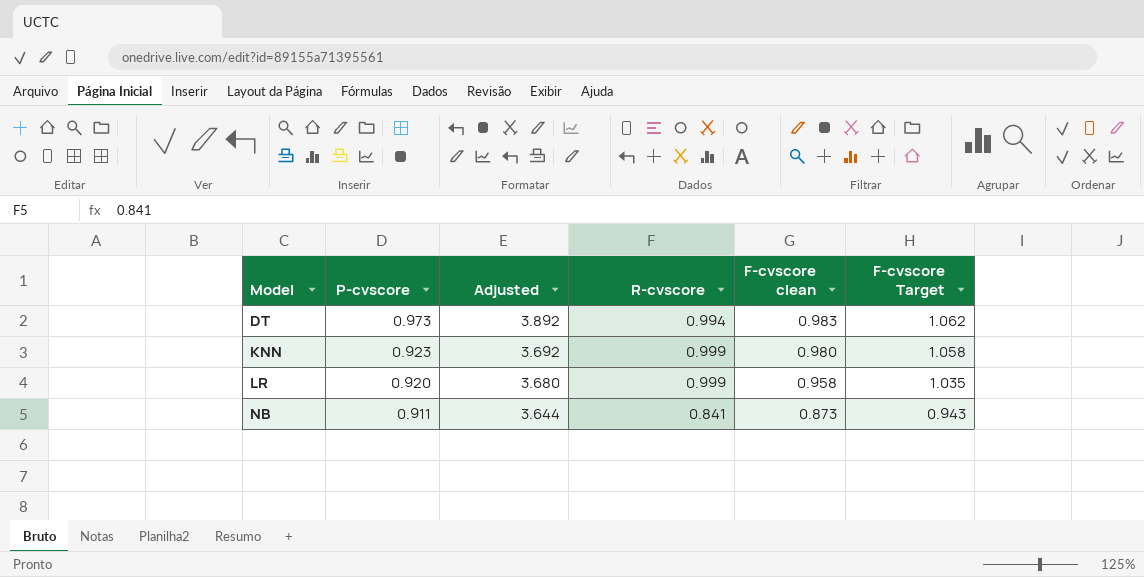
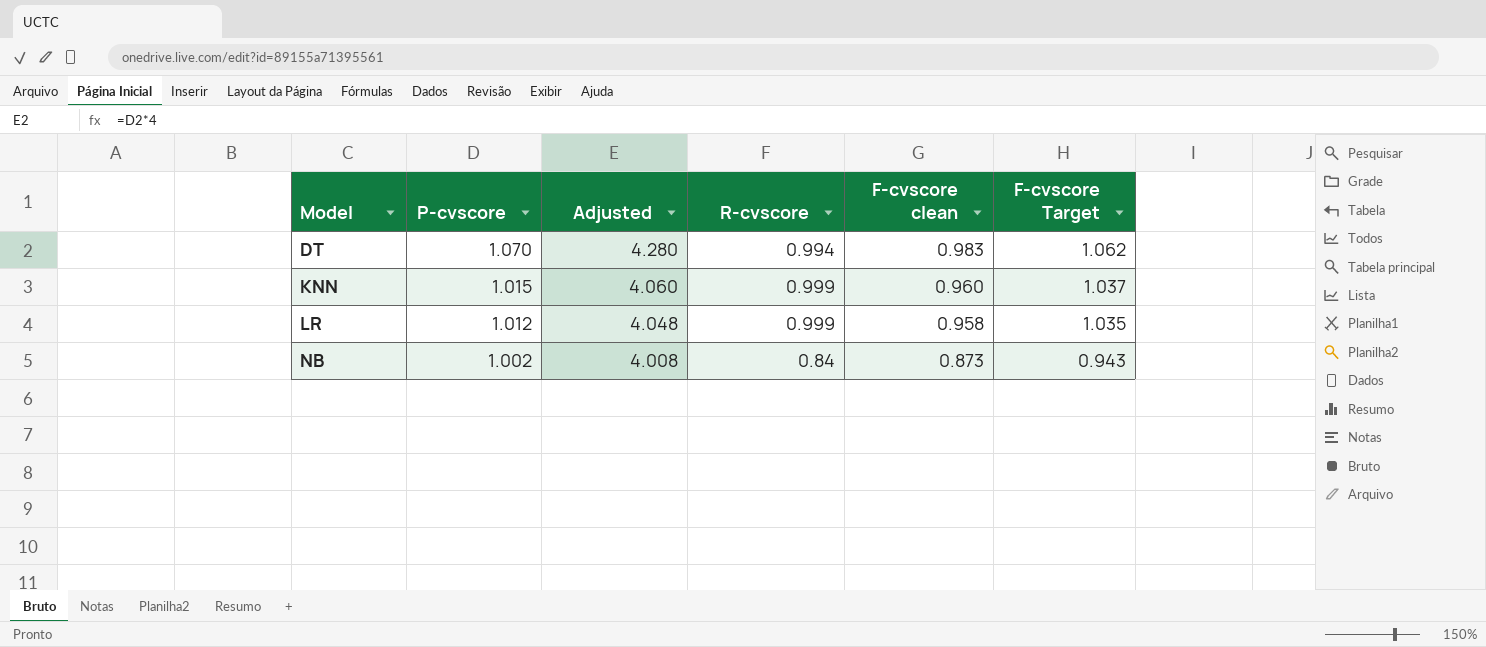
DT | P-cvscore: 0.973 -> 1.070
DT | Adjusted: 3.892 -> 4.280
KNN | P-cvscore: 0.923 -> 1.015
KNN | Adjusted: 3.692 -> 4.060
KNN | F-cvscore clean: 0.980 -> 0.960
KNN | F-cvscore Target: 1.058 -> 1.037
LR | P-cvscore: 0.920 -> 1.012
LR | Adjusted: 3.680 -> 4.048
NB | P-cvscore: 0.911 -> 1.002
NB | Adjusted: 3.644 -> 4.008
NB | R-cvscore: 0.841 -> 0.84

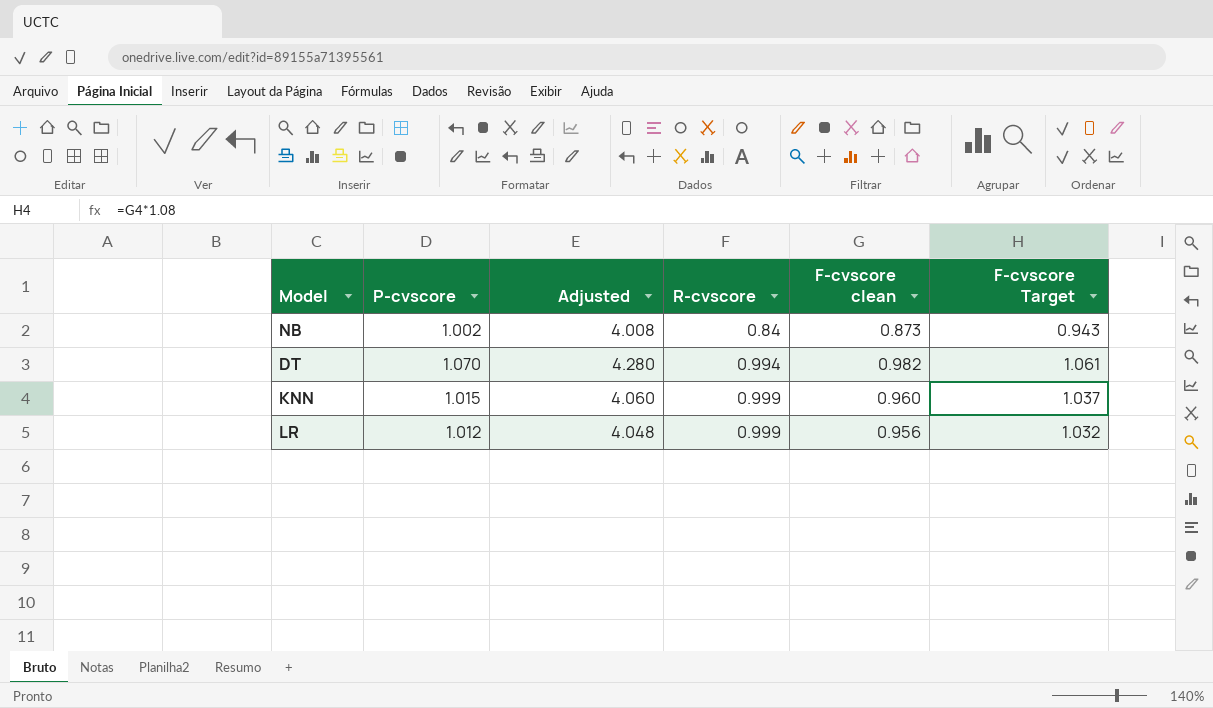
row order: Model ascending -> R-cvscore ascending
DT | F-cvscore clean: 0.983 -> 0.982
DT | F-cvscore Target: 1.062 -> 1.061
LR | F-cvscore clean: 0.958 -> 0.956
LR | F-cvscore Target: 1.035 -> 1.032

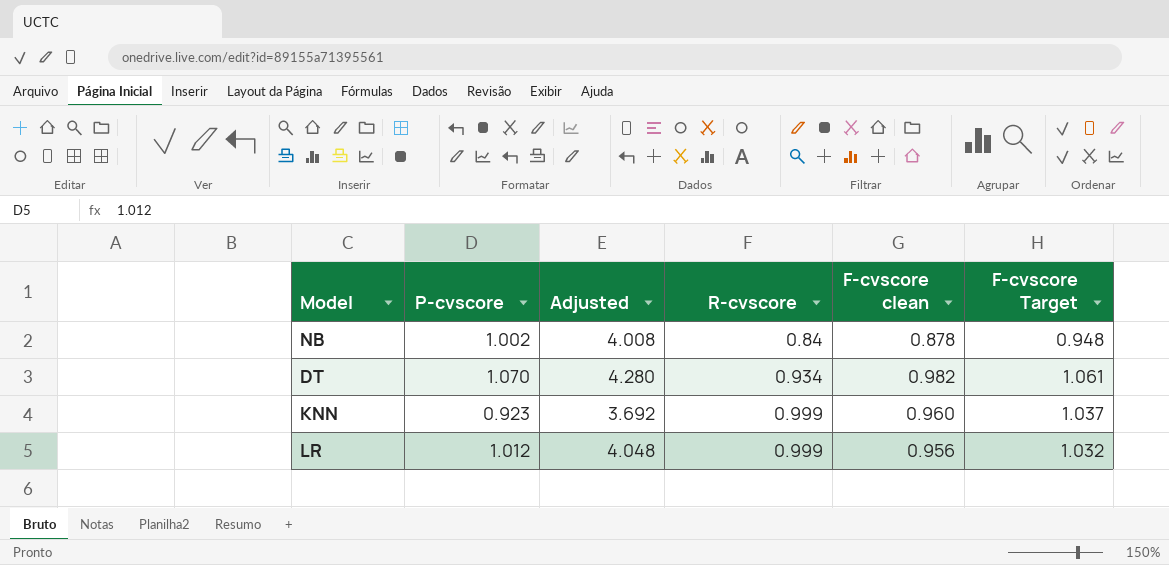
NB | F-cvscore clean: 0.873 -> 0.878
NB | F-cvscore Target: 0.943 -> 0.948
DT | R-cvscore: 0.994 -> 0.934
KNN | P-cvscore: 1.015 -> 0.923
KNN | Adjusted: 4.060 -> 3.692

